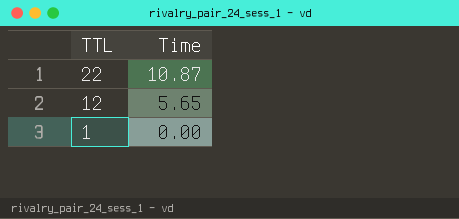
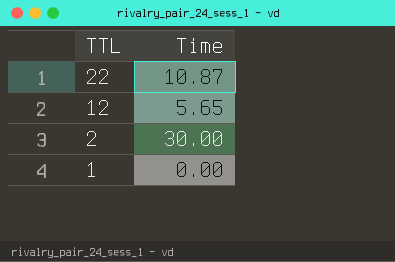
row 2: none -> 30.00

